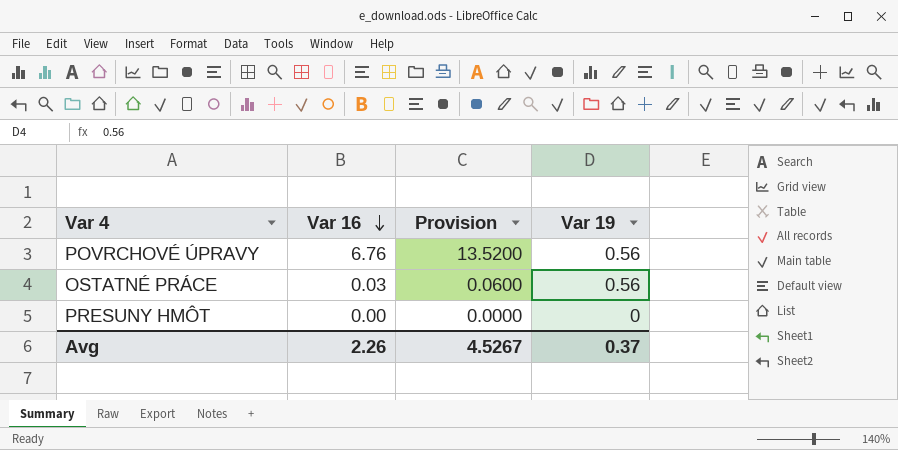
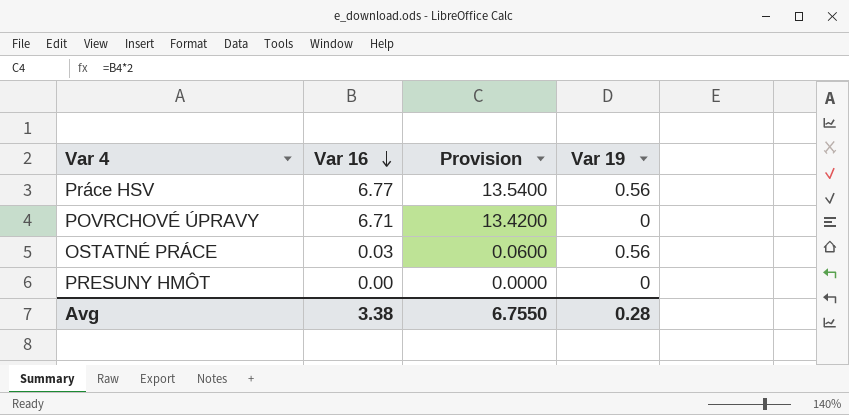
row Práce HSV: none -> 6.77 | 13.5400 | 0.56
POVRCHOVÉ ÚPRAVY | Var 16: 6.76 -> 6.71
POVRCHOVÉ ÚPRAVY | Provision: 13.5200 -> 13.4200
POVRCHOVÉ ÚPRAVY | Var 19: 0.56 -> 0
Avg | Var 16: 2.26 -> 3.38
Avg | Provision: 4.5267 -> 6.7550
Avg | Var 19: 0.37 -> 0.28

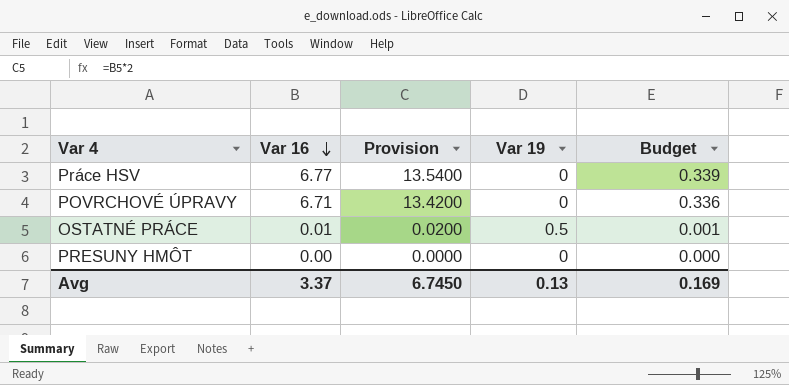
column Budget | formula: none -> [Var 16] * 0.05
Práce HSV | Var 19: 0.56 -> 0
OSTATNÉ PRÁCE | Var 16: 0.03 -> 0.01
OSTATNÉ PRÁCE | Provision: 0.0600 -> 0.0200
OSTATNÉ PRÁCE | Var 19: 0.56 -> 0.5
Avg | Var 16: 3.38 -> 3.37
Avg | Provision: 6.7550 -> 6.7450
Avg | Var 19: 0.28 -> 0.13

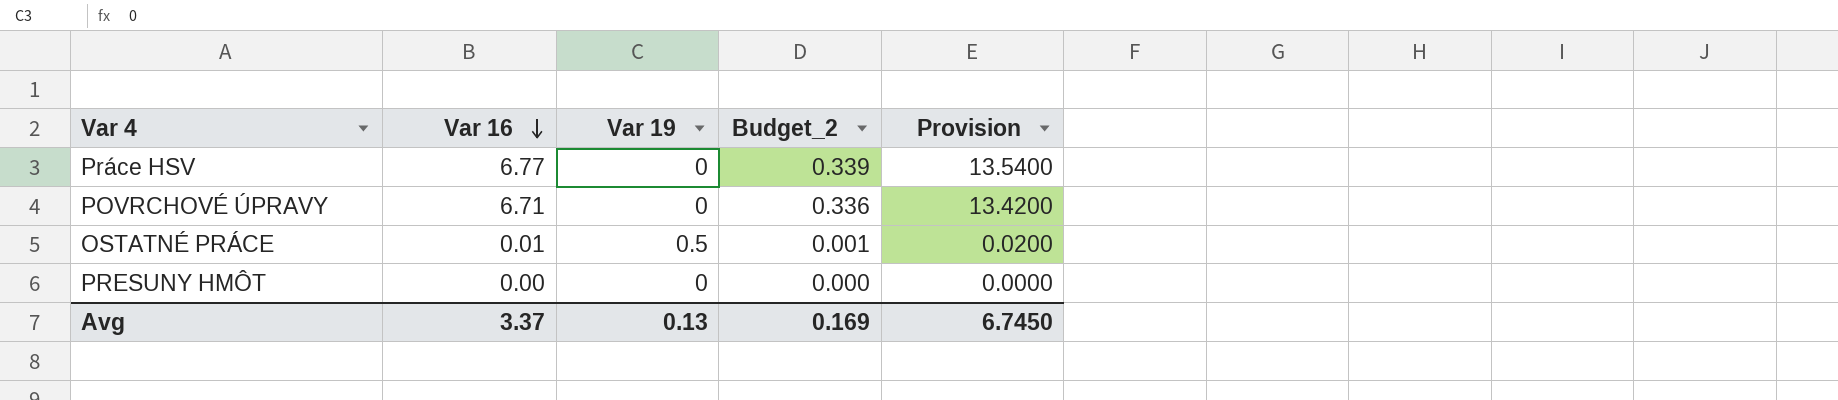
column name: Budget -> Budget_2
column Provision | position: 3 -> 5

